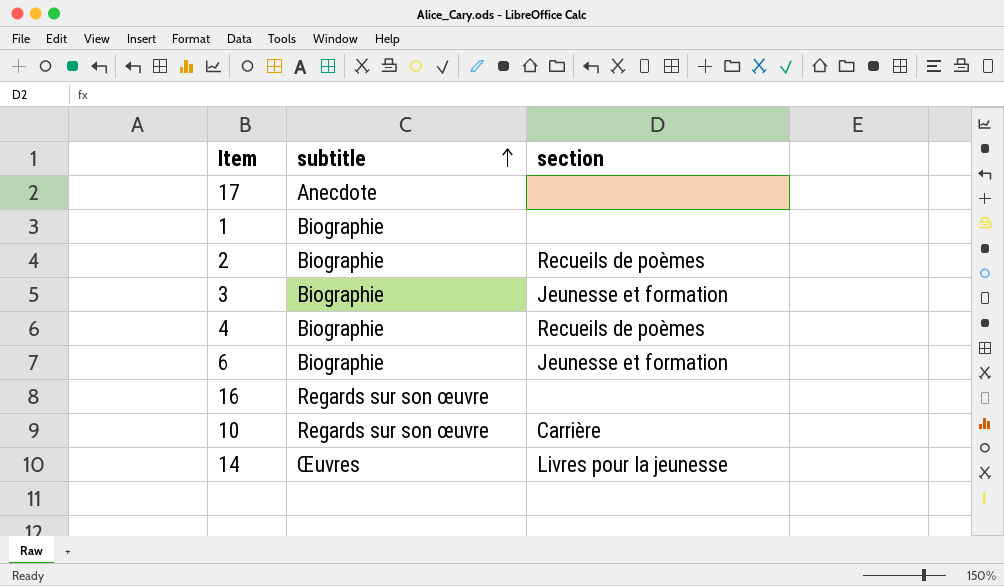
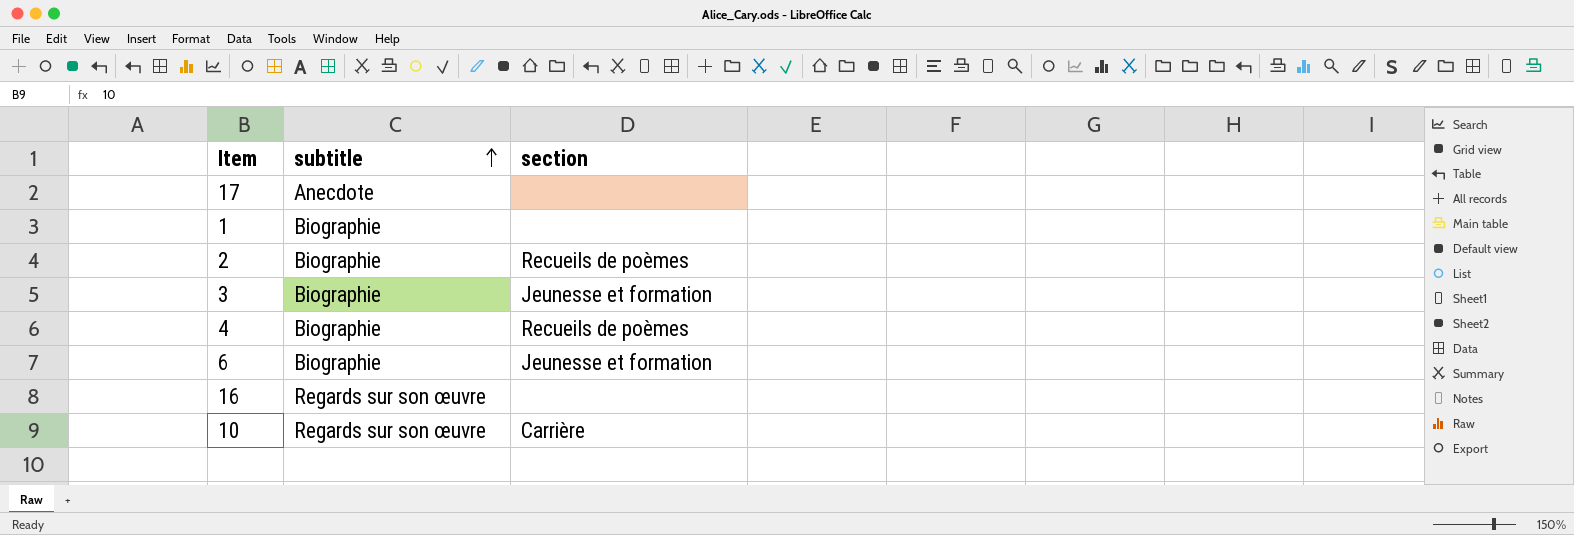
row 14: Œuvres | Livres pour la jeunesse -> none

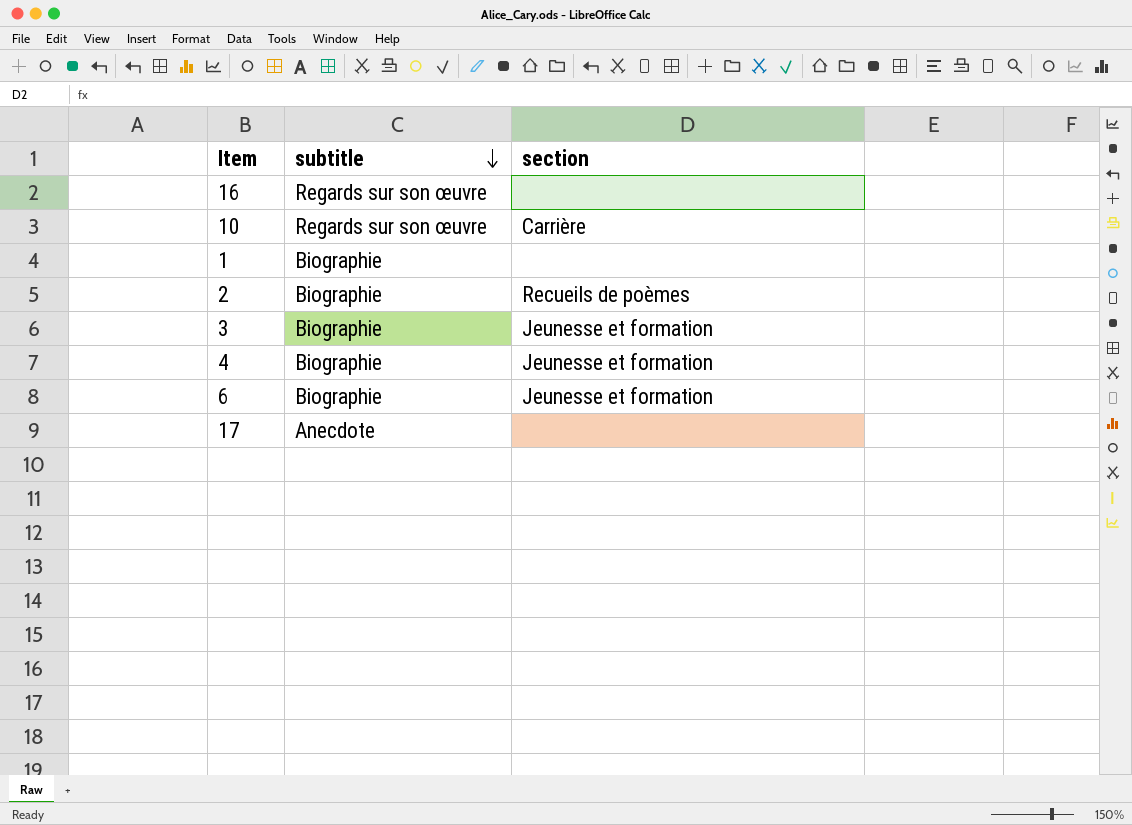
row order: subtitle ascending -> subtitle descending
4 | section: Recueils de poèmes -> Jeunesse et formation

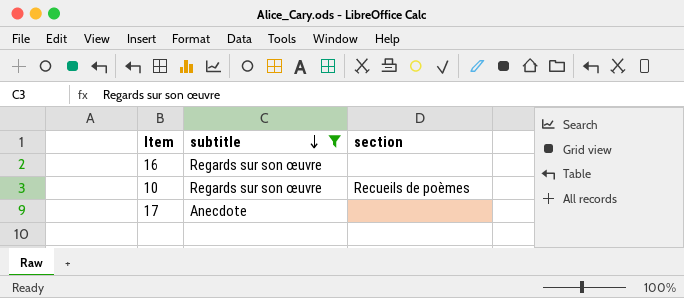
filter: none -> subtitle != Biographie
10 | section: Carrière -> Recueils de poèmes

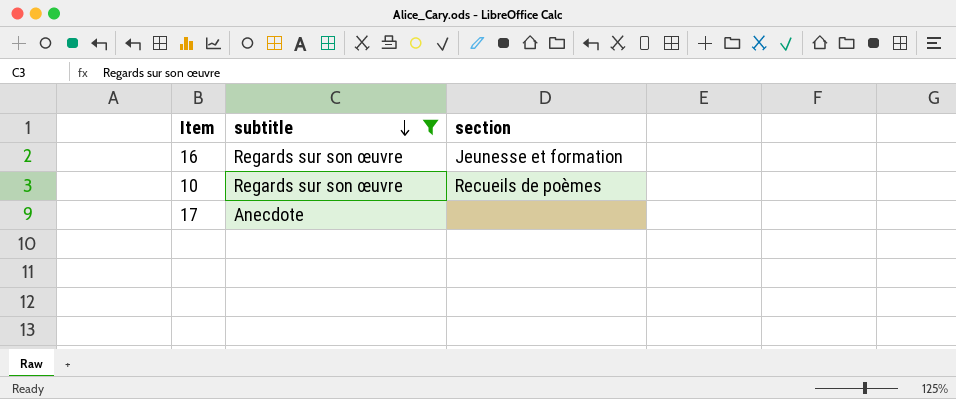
16 | section: none -> Jeunesse et formation

